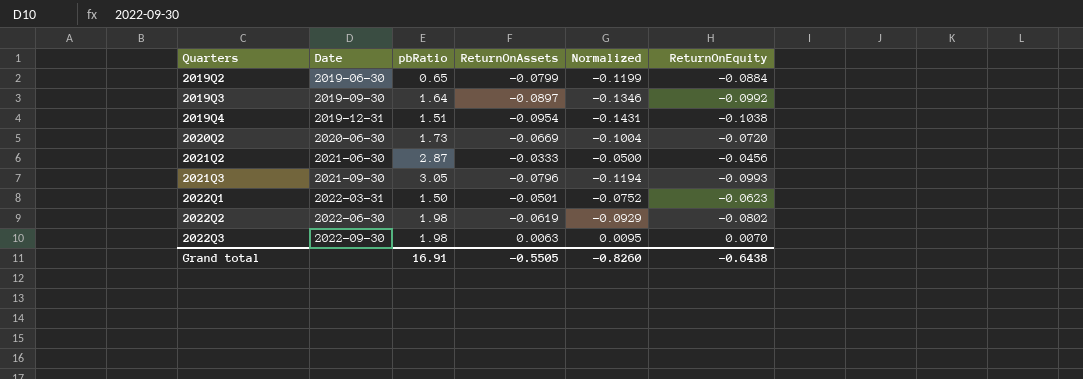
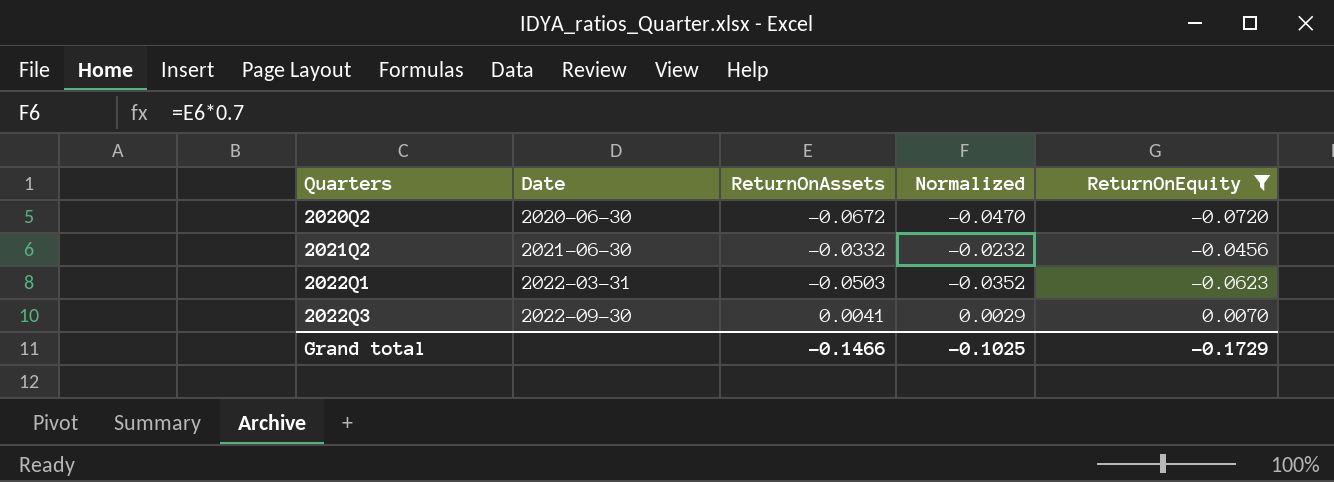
filter: none -> ReturnOnEquity >= -0.0720
column pbRatio | position: 3 -> none
column Normalized | formula: [ReturnOnAssets] * 1.5 -> [ReturnOnAssets] * 0.7
2020Q2 | ReturnOnAssets: -0.0669 -> -0.0672
2021Q2 | ReturnOnAssets: -0.0333 -> -0.0332
2022Q1 | ReturnOnAssets: -0.0501 -> -0.0503
2022Q3 | ReturnOnAssets: 0.0063 -> 0.0041
Grand total | ReturnOnAssets: -0.5505 -> -0.1466
Grand total | Normalized: -0.8260 -> -0.1025
Grand total | ReturnOnEquity: -0.6438 -> -0.1729

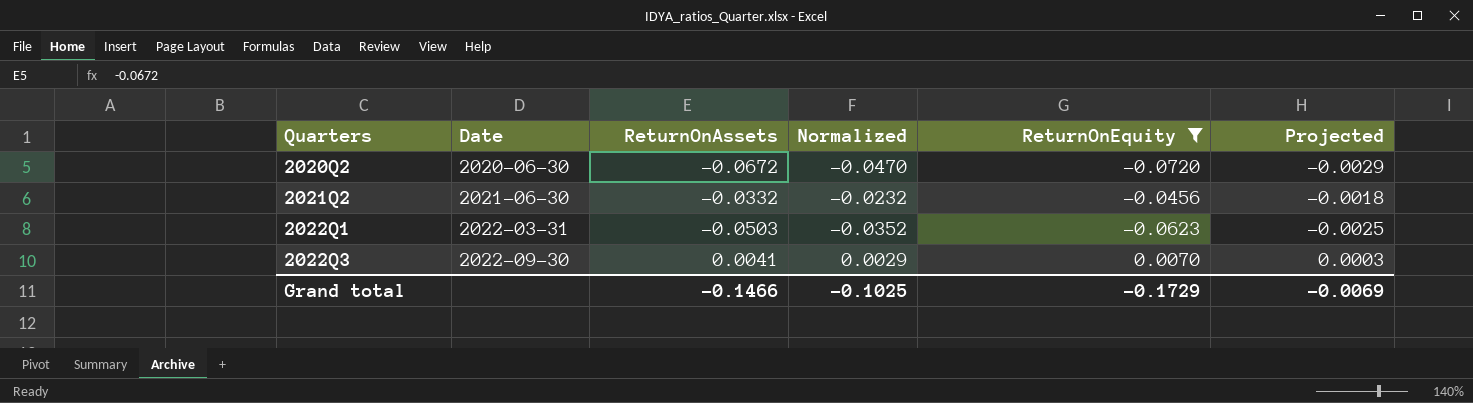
column Projected | formula: none -> [ReturnOnEquity] * 0.04

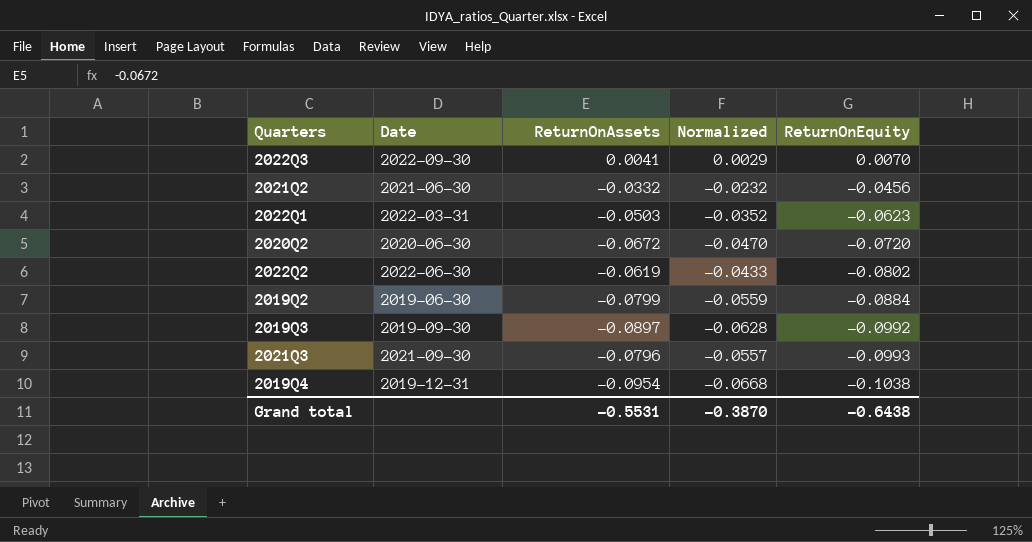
filter: ReturnOnEquity >= -0.0720 -> none
row order: Quarters ascending -> ReturnOnEquity descending
column Projected | formula: [ReturnOnEquity] * 0.04 -> none
Grand total | ReturnOnAssets: -0.1466 -> -0.5531
Grand total | Normalized: -0.1025 -> -0.3870
Grand total | ReturnOnEquity: -0.1729 -> -0.6438

